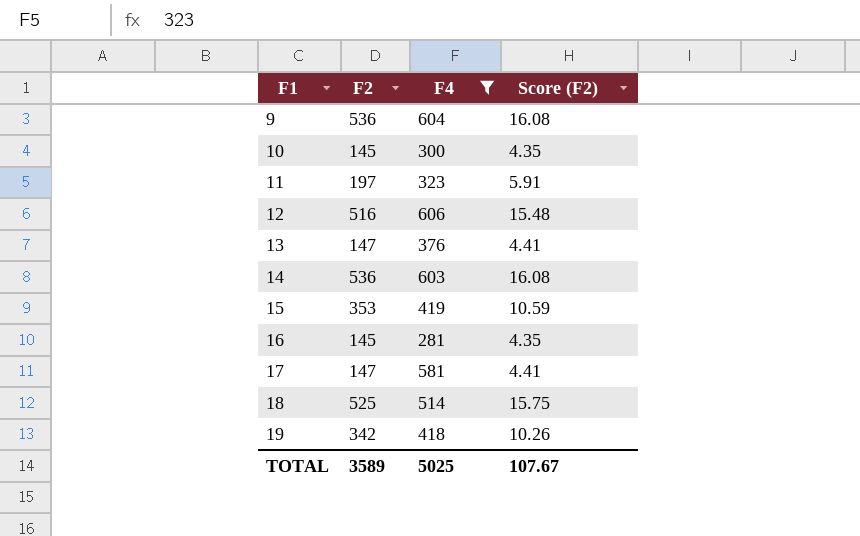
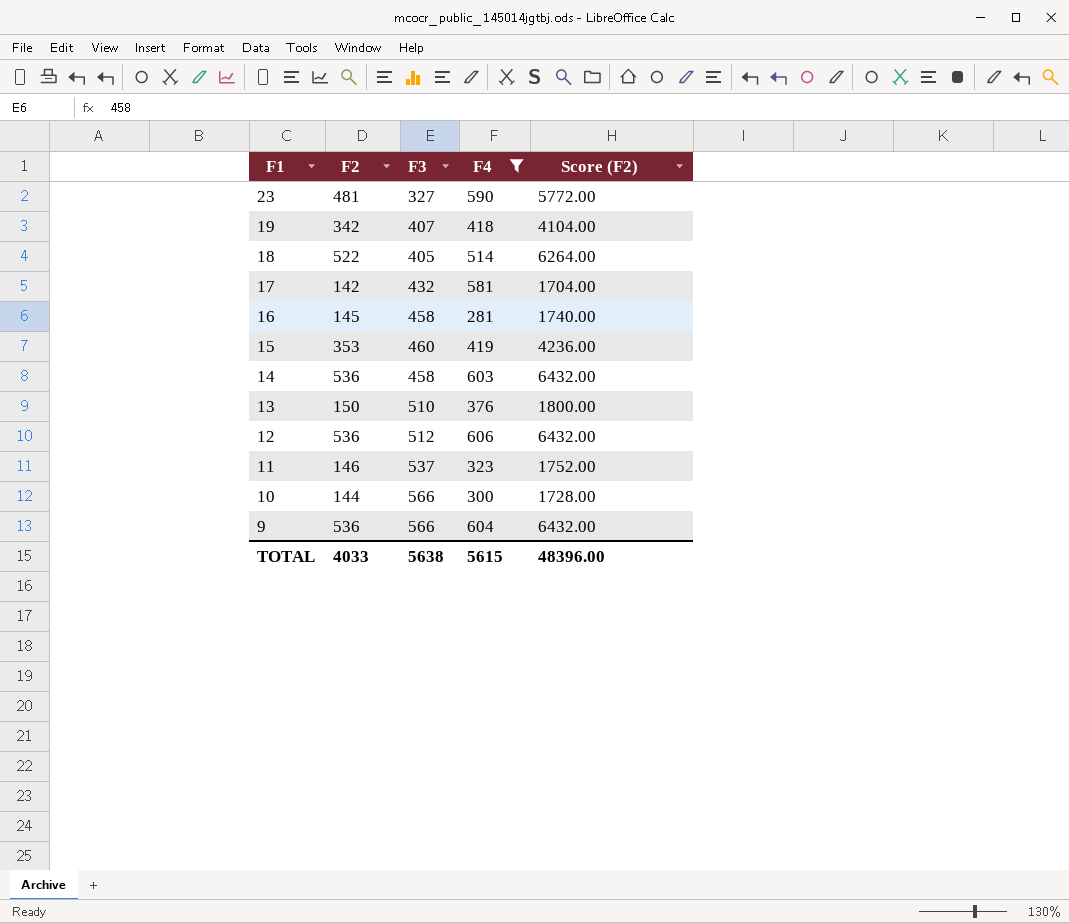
row order: F1 ascending -> F1 descending
column F3 | position: none -> 3
column Score (F2) | formula: [F2] * 0.03 -> [F2] * 12
row 23: none -> 481 | 327 | 590 | 5772.00
18 | F2: 525 -> 522
17 | F2: 147 -> 142
13 | F2: 147 -> 150
12 | F2: 516 -> 536
11 | F2: 197 -> 146
10 | F2: 145 -> 144
TOTAL | F2: 3589 -> 4033
TOTAL | F4: 5025 -> 5615
TOTAL | Score (F2): 107.67 -> 48396.00

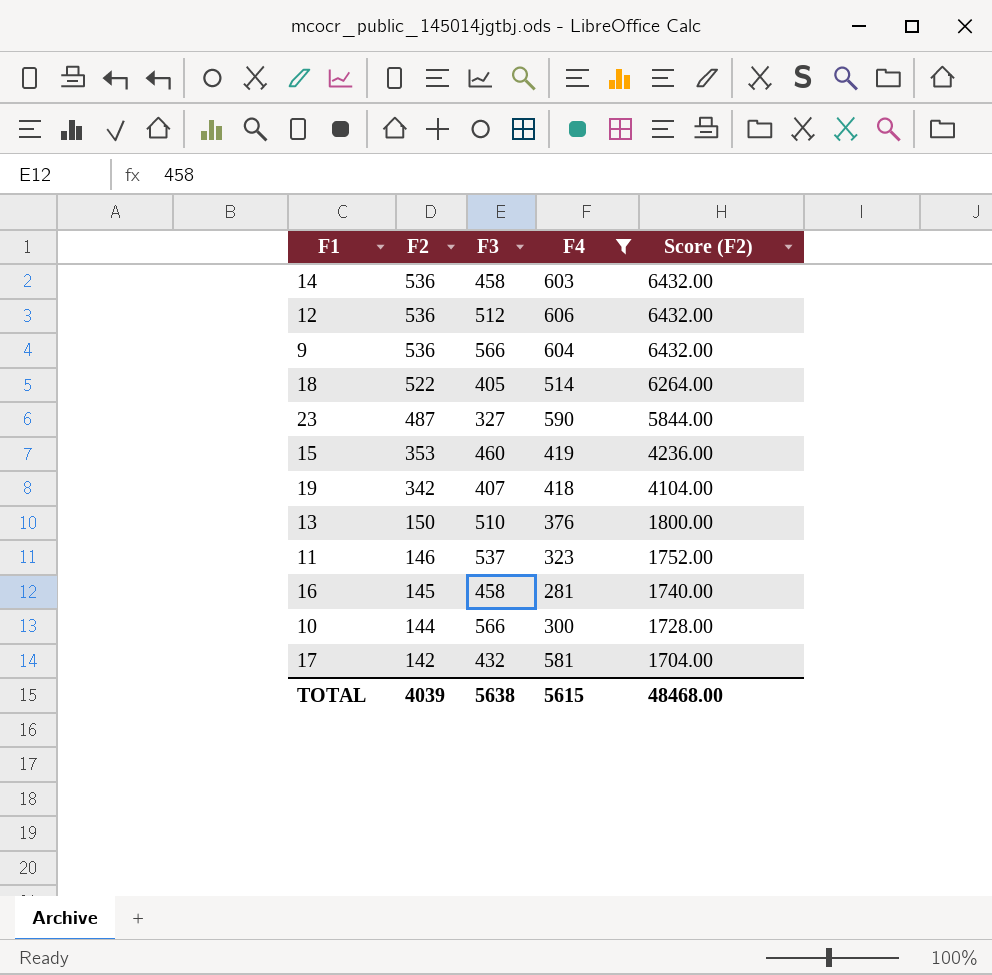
row order: F1 descending -> F2 descending
23 | F2: 481 -> 487
23 | Score (F2): 5772.00 -> 5844.00
TOTAL | F2: 4033 -> 4039
TOTAL | Score (F2): 48396.00 -> 48468.00

